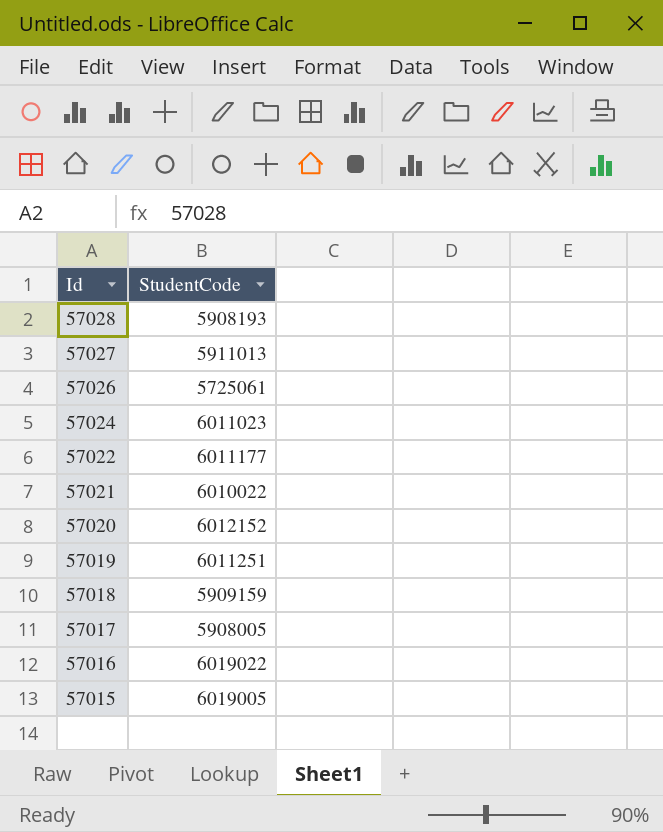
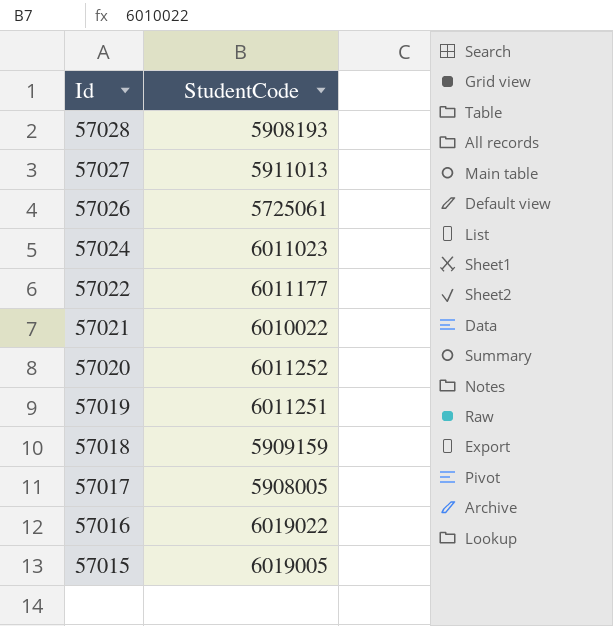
57020 | StudentCode: 6012152 -> 6011252

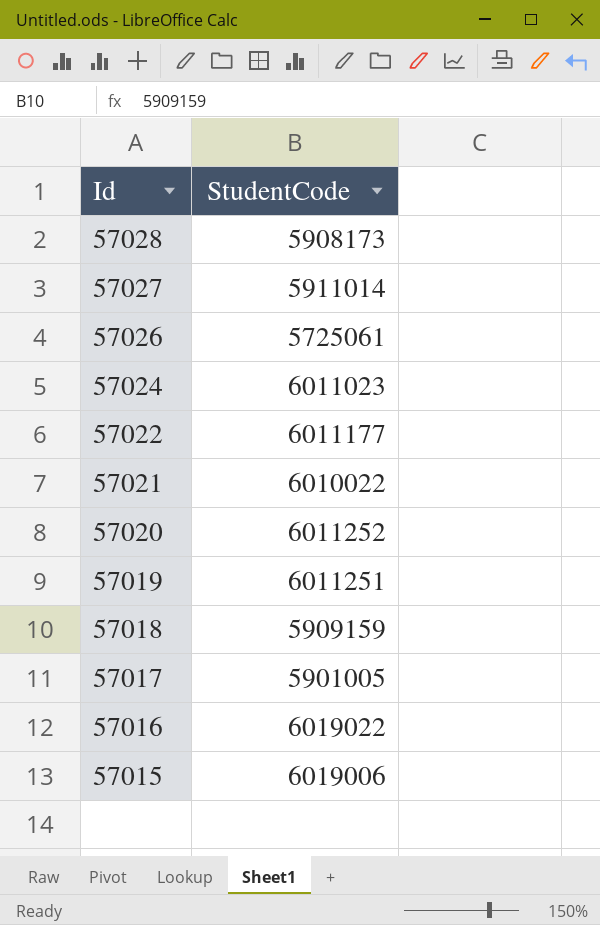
57028 | StudentCode: 5908193 -> 5908173
57027 | StudentCode: 5911013 -> 5911014
57017 | StudentCode: 5908005 -> 5901005
57015 | StudentCode: 6019005 -> 6019006

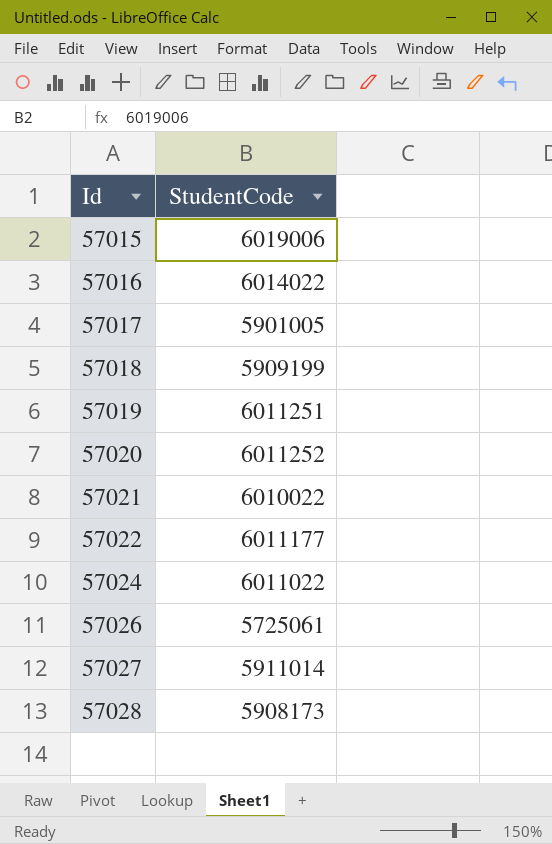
row order: Id descending -> Id ascending
57016 | StudentCode: 6019022 -> 6014022
57018 | StudentCode: 5909159 -> 5909199
57024 | StudentCode: 6011023 -> 6011022

